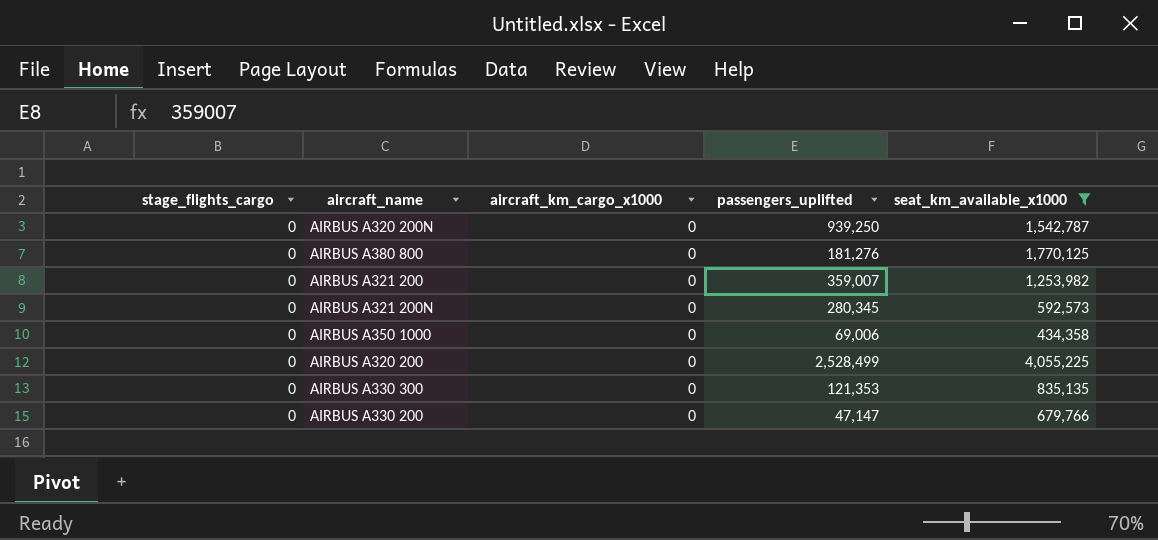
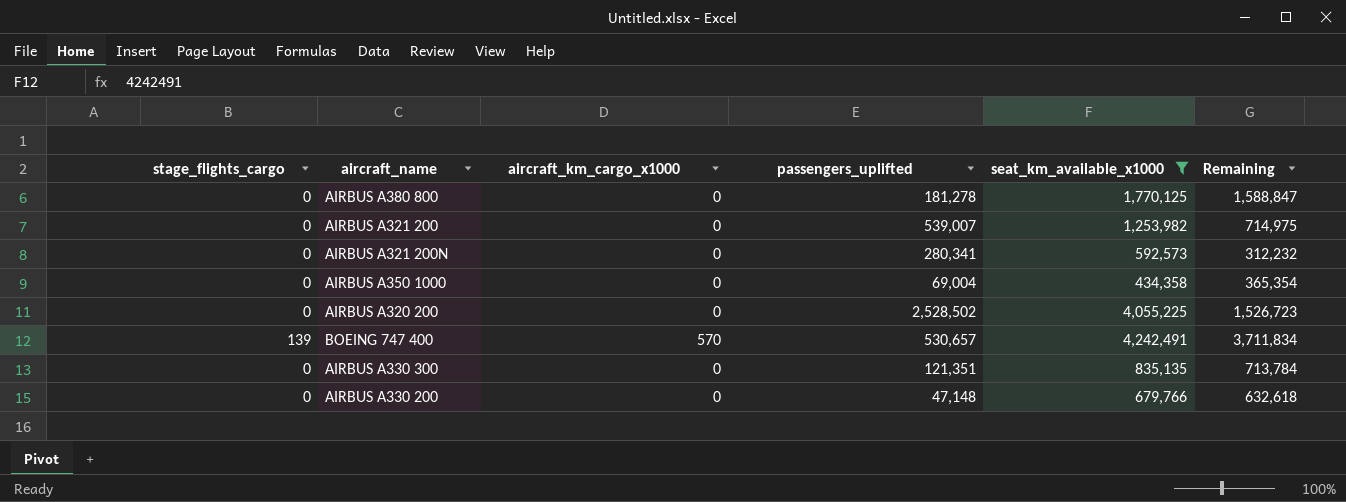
column Remaining | formula: none -> [seat_km_available_x1000] - [passengers_uplifted]
row AIRBUS A320 200N: 0 | 0 | 939,250 | 1,542,787 -> none
AIRBUS A380 800 | passengers_uplifted: 181,276 -> 181,278
AIRBUS A321 200 | passengers_uplifted: 359,007 -> 539,007
AIRBUS A321 200N | passengers_uplifted: 280,345 -> 280,341
AIRBUS A350 1000 | passengers_uplifted: 69,006 -> 69,004
AIRBUS A320 200 | passengers_uplifted: 2,528,499 -> 2,528,502
row BOEING 747 400: none -> 139 | 570 | 530,657 | 4,242,491 | 3,711,834
AIRBUS A330 300 | passengers_uplifted: 121,353 -> 121,351
AIRBUS A330 200 | passengers_uplifted: 47,147 -> 47,148

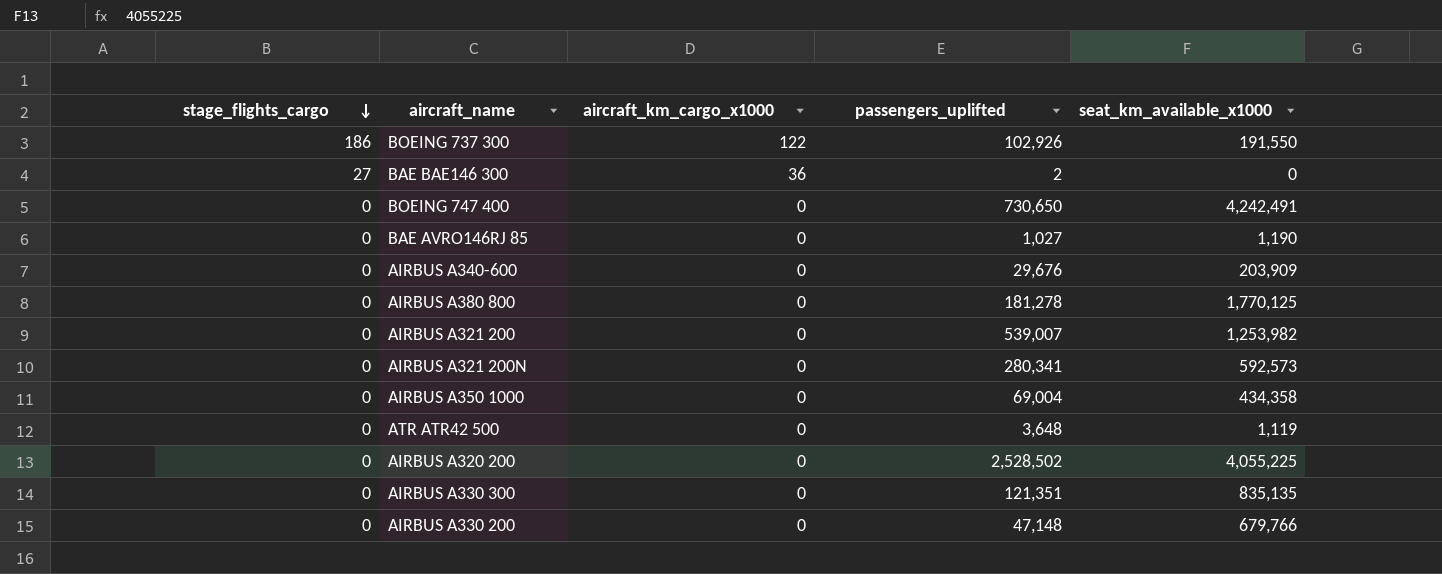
filter: seat_km_available_x1000 >= 434,358 -> none
row order: none -> stage_flights_cargo descending
column Remaining | formula: [seat_km_available_x1000] - [passengers_uplifted] -> none
BOEING 747 400 | stage_flights_cargo: 139 -> 0
BOEING 747 400 | aircraft_km_cargo_x1000: 570 -> 0
BOEING 747 400 | passengers_uplifted: 530,657 -> 730,650

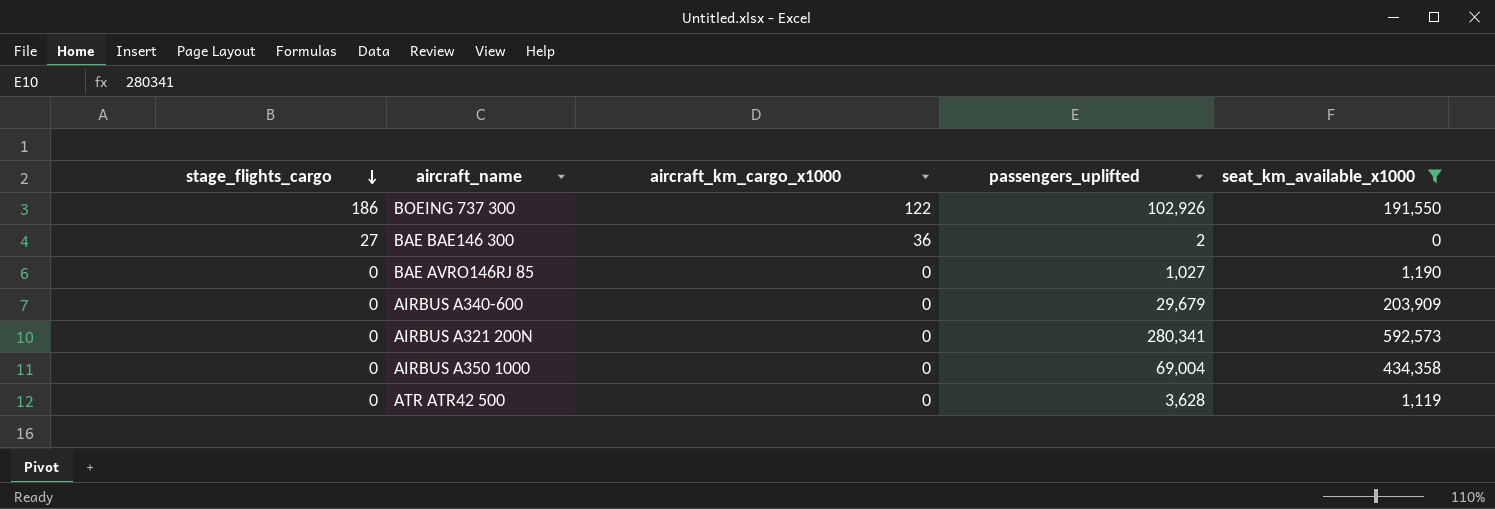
filter: none -> seat_km_available_x1000 <= 592,573
AIRBUS A340-600 | passengers_uplifted: 29,676 -> 29,679
ATR ATR42 500 | passengers_uplifted: 3,648 -> 3,628

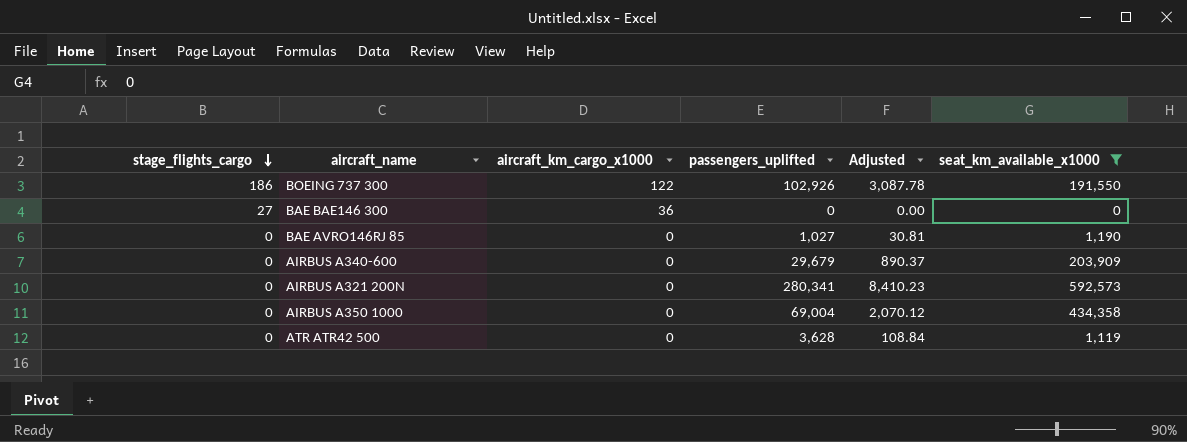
column Adjusted | formula: none -> [passengers_uplifted] * 0.03
BAE BAE146 300 | passengers_uplifted: 2 -> 0

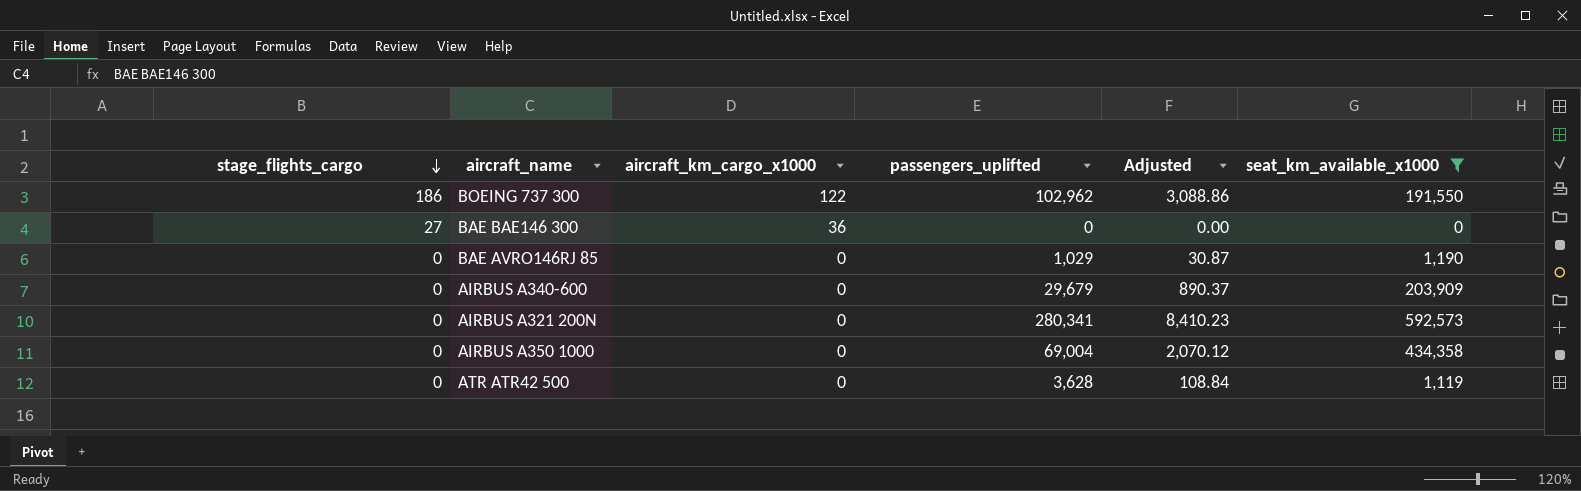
BOEING 737 300 | passengers_uplifted: 102,926 -> 102,962
BOEING 737 300 | Adjusted: 3,087.78 -> 3,088.86
BAE AVRO146RJ 85 | passengers_uplifted: 1,027 -> 1,029
BAE AVRO146RJ 85 | Adjusted: 30.81 -> 30.87

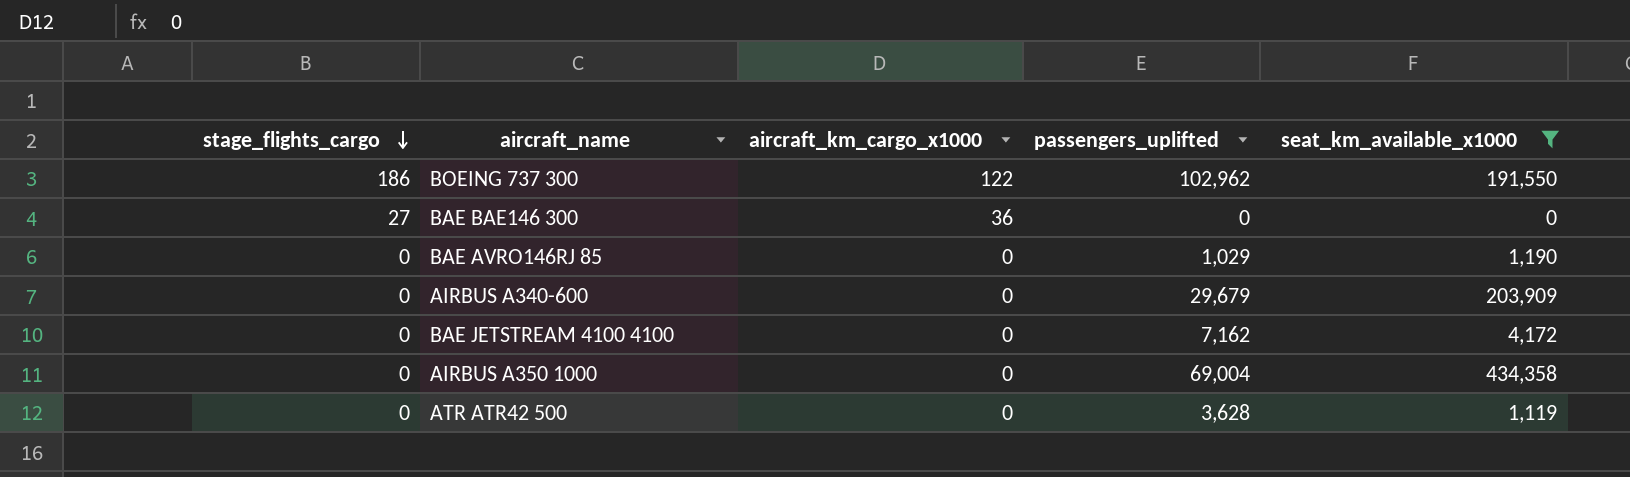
column Adjusted | formula: [passengers_uplifted] * 0.03 -> none
row AIRBUS A321 200N: 0 | 0 | 280,341 | 8,410.23 | 592,573 -> none
row BAE JETSTREAM 4100 4100: none -> 0 | 0 | 7,162 | 4,172

